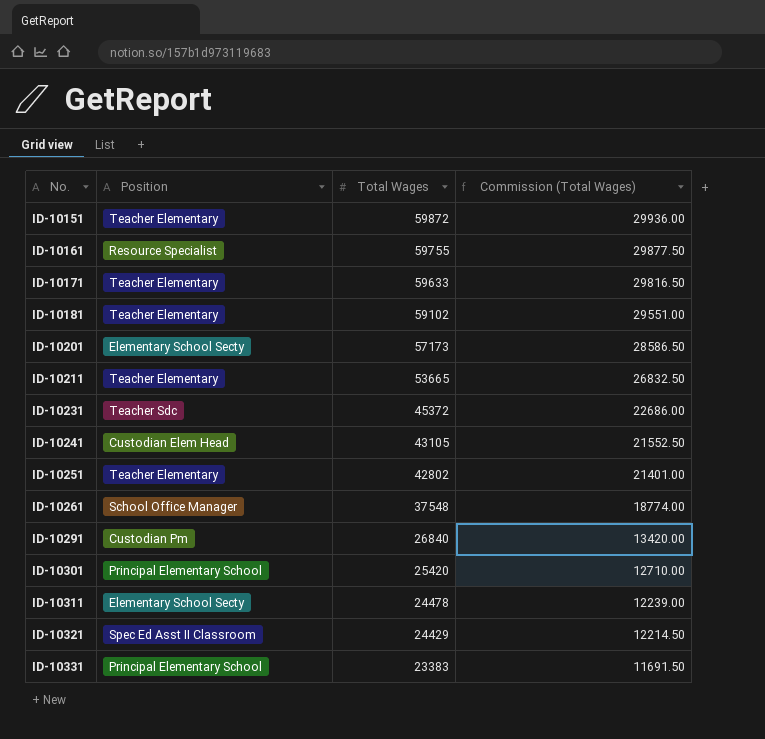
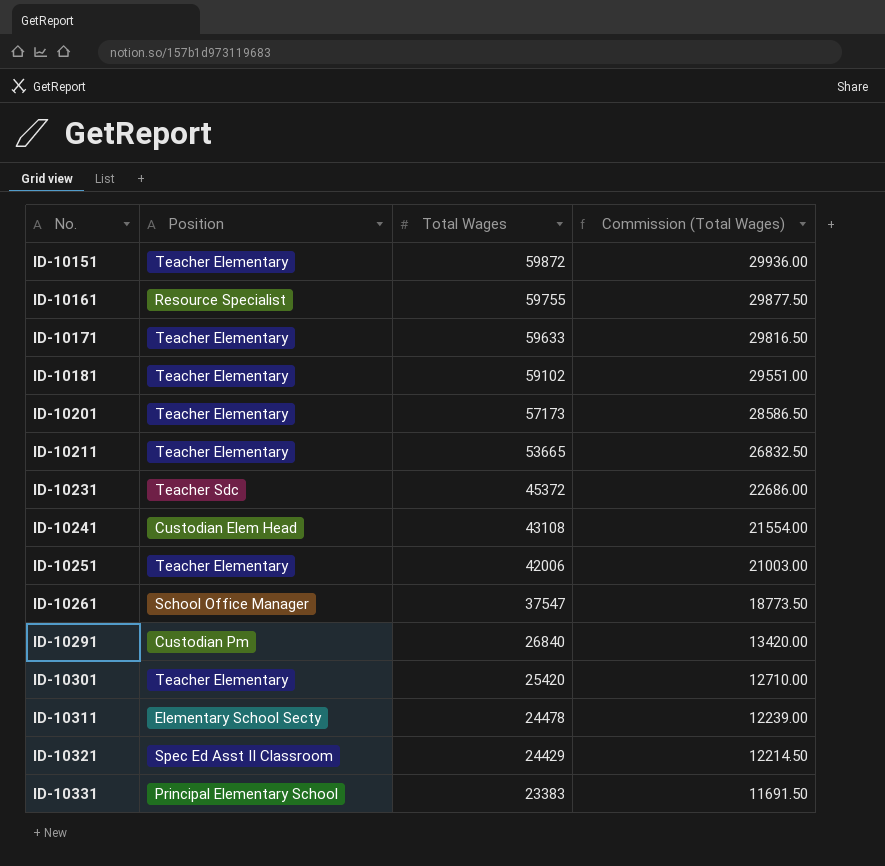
ID-10201 | Position: Elementary School Secty -> Teacher Elementary
ID-10241 | Total Wages: 43105 -> 43108
ID-10241 | Commission (Total Wages): 21552.50 -> 21554.00
ID-10251 | Total Wages: 42802 -> 42006
ID-10251 | Commission (Total Wages): 21401.00 -> 21003.00
ID-10261 | Total Wages: 37548 -> 37547
ID-10261 | Commission (Total Wages): 18774.00 -> 18773.50
ID-10301 | Position: Principal Elementary School -> Teacher Elementary

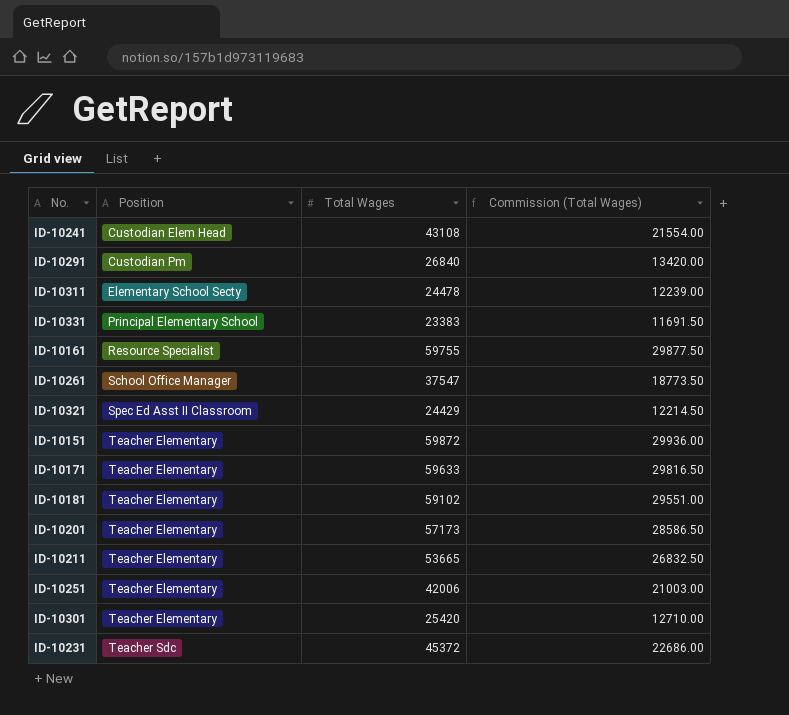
row order: No. ascending -> Position ascending

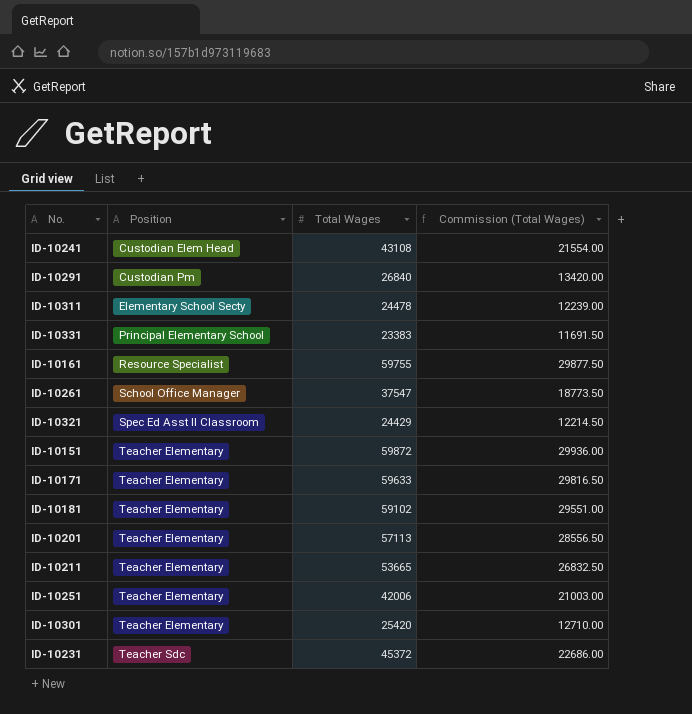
ID-10201 | Total Wages: 57173 -> 57113
ID-10201 | Commission (Total Wages): 28586.50 -> 28556.50

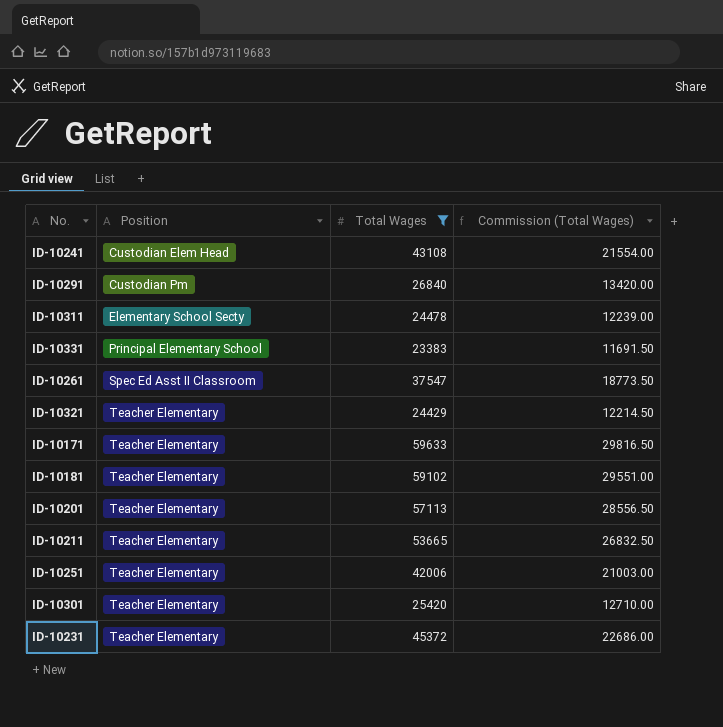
filter: none -> Total Wages <= 59633
ID-10261 | Position: School Office Manager -> Spec Ed Asst II Classroom
ID-10321 | Position: Spec Ed Asst II Classroom -> Teacher Elementary
ID-10231 | Position: Teacher Sdc -> Teacher Elementary

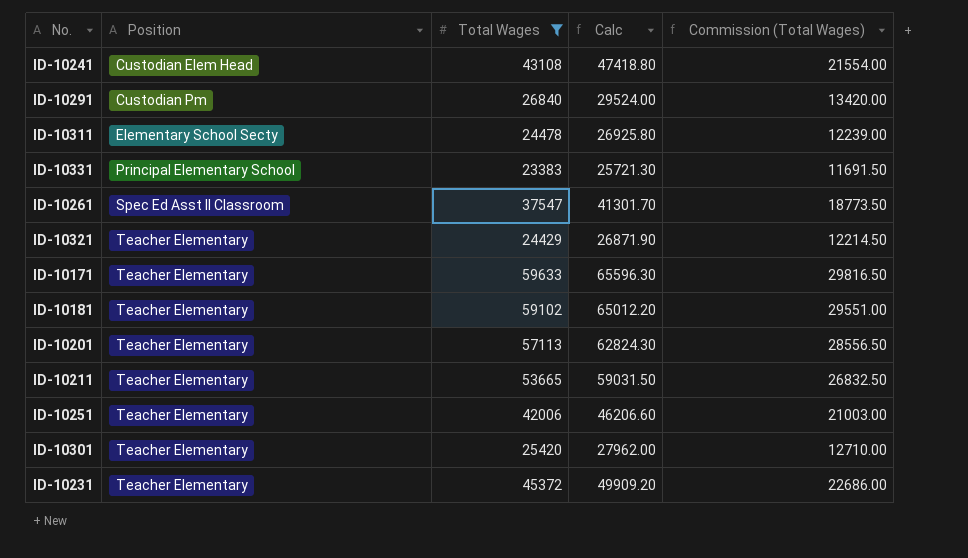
column Calc | formula: none -> [Total Wages] * 1.1

